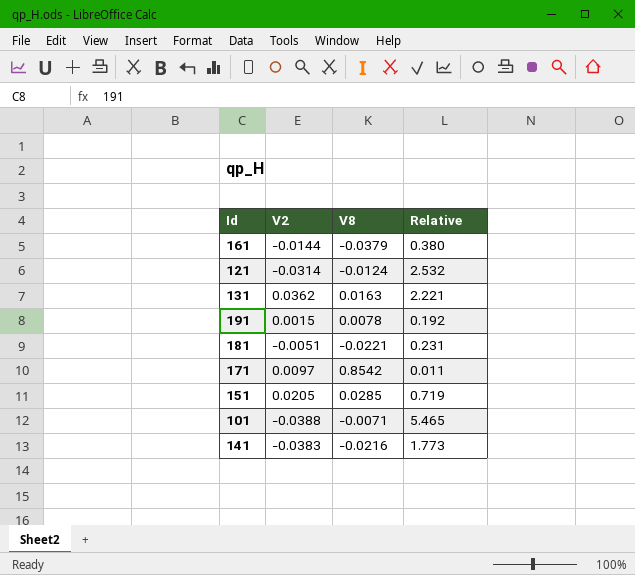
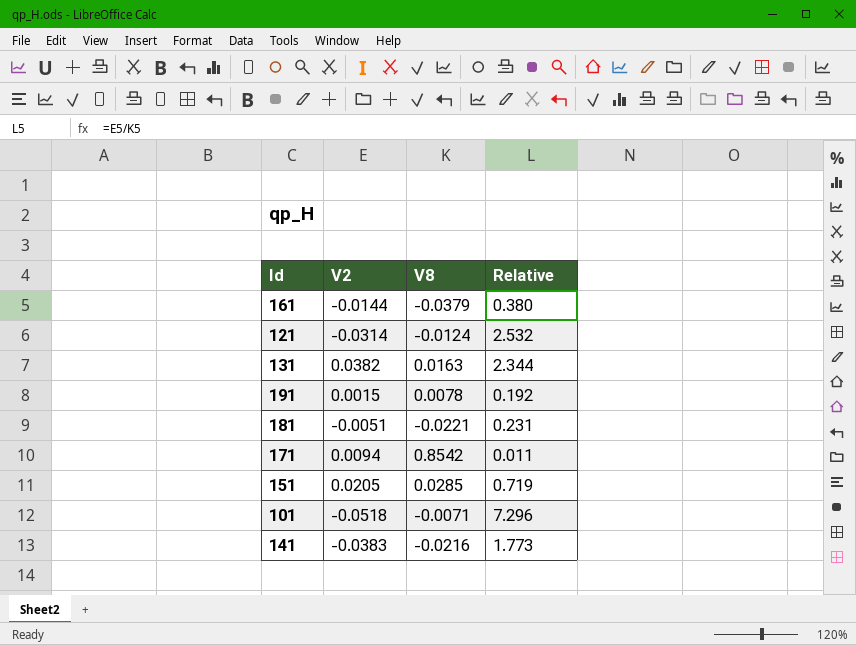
131 | V2: 0.0362 -> 0.0382
131 | Relative: 2.221 -> 2.344
171 | V2: 0.0097 -> 0.0094
101 | V2: -0.0388 -> -0.0518
101 | Relative: 5.465 -> 7.296

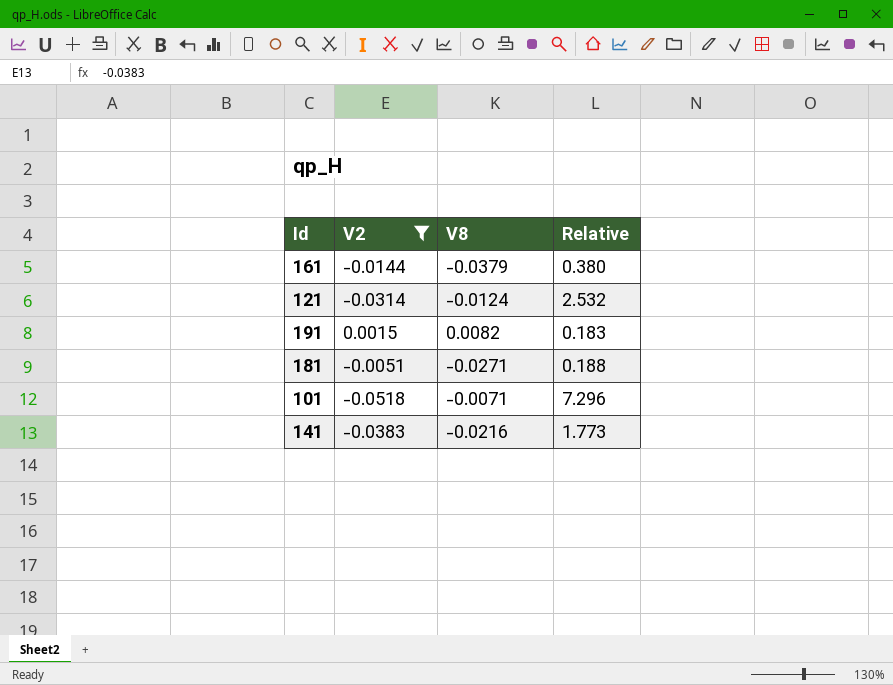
filter: none -> V2 <= 0.0015
191 | V8: 0.0078 -> 0.0082
191 | Relative: 0.192 -> 0.183
181 | V8: -0.0221 -> -0.0271
181 | Relative: 0.231 -> 0.188

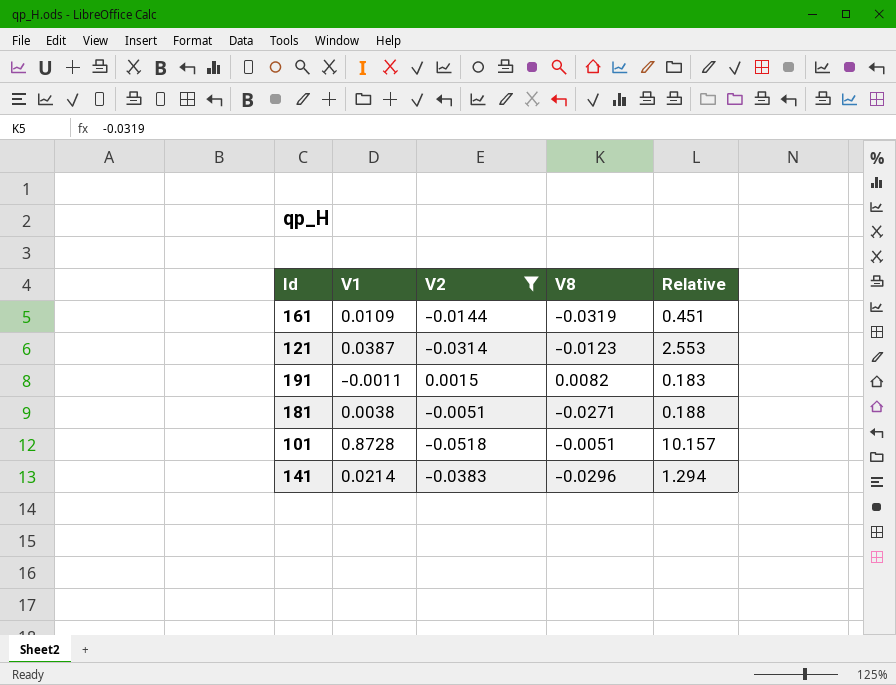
column V1 | position: none -> 2
161 | V8: -0.0379 -> -0.0319
161 | Relative: 0.380 -> 0.451
121 | V8: -0.0124 -> -0.0123
121 | Relative: 2.532 -> 2.553
101 | V8: -0.0071 -> -0.0051
101 | Relative: 7.296 -> 10.157
141 | V8: -0.0216 -> -0.0296
141 | Relative: 1.773 -> 1.294

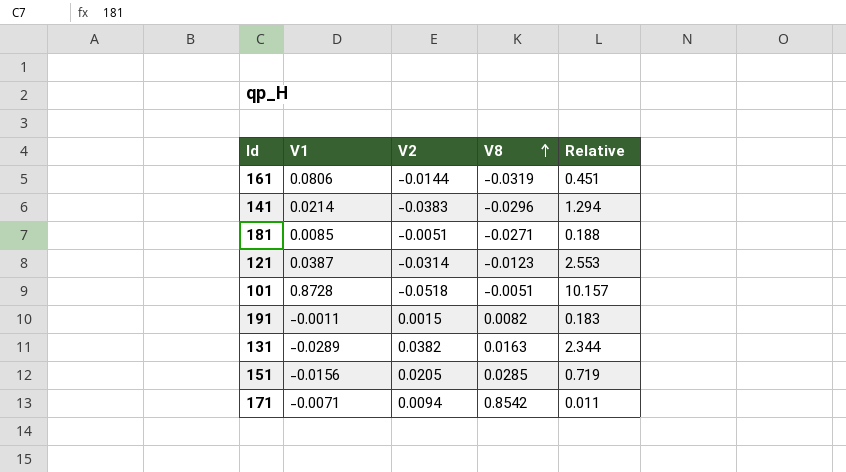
filter: V2 <= 0.0015 -> none
row order: none -> V8 ascending
161 | V1: 0.0109 -> 0.0806
181 | V1: 0.0038 -> 0.0085

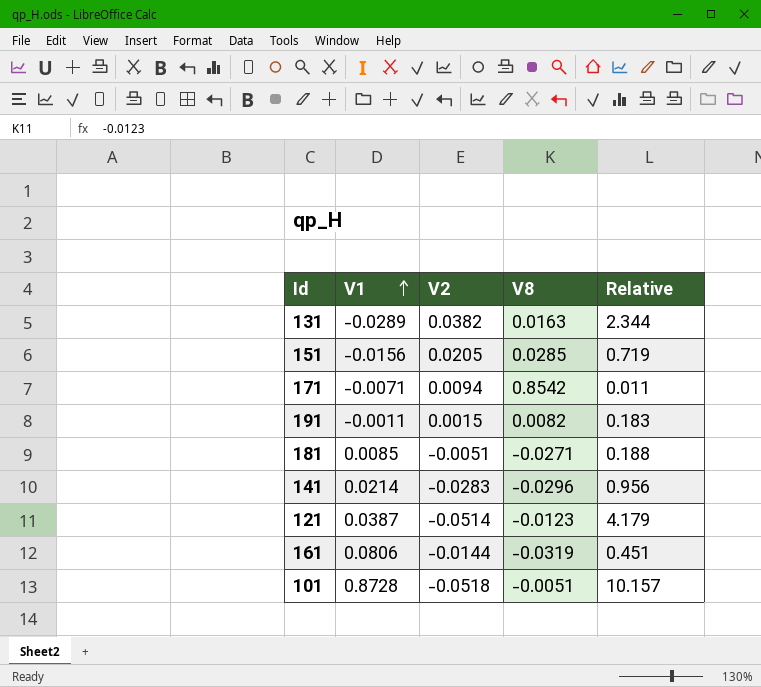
row order: V8 ascending -> V1 ascending
141 | V2: -0.0383 -> -0.0283
141 | Relative: 1.294 -> 0.956
121 | V2: -0.0314 -> -0.0514
121 | Relative: 2.553 -> 4.179

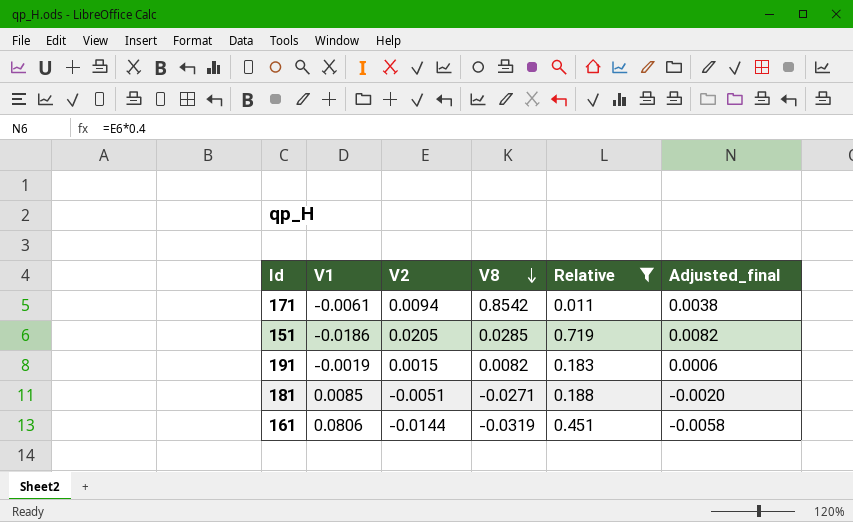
filter: none -> Relative <= 0.719
row order: V1 ascending -> V8 descending
column Adjusted_final | formula: none -> [V2] * 0.4
171 | V1: -0.0071 -> -0.0061
151 | V1: -0.0156 -> -0.0186
191 | V1: -0.0011 -> -0.0019

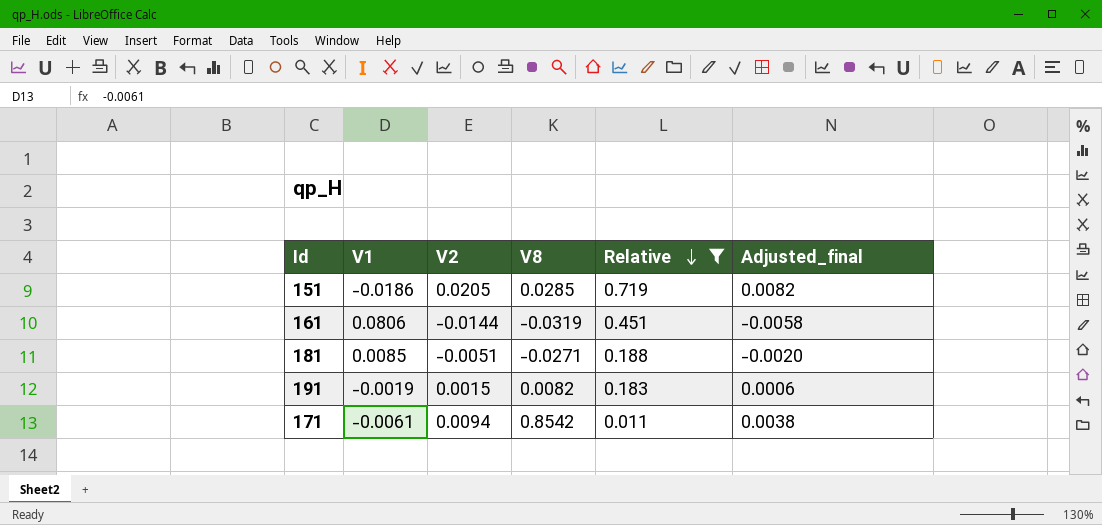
row order: V8 descending -> Relative descending

